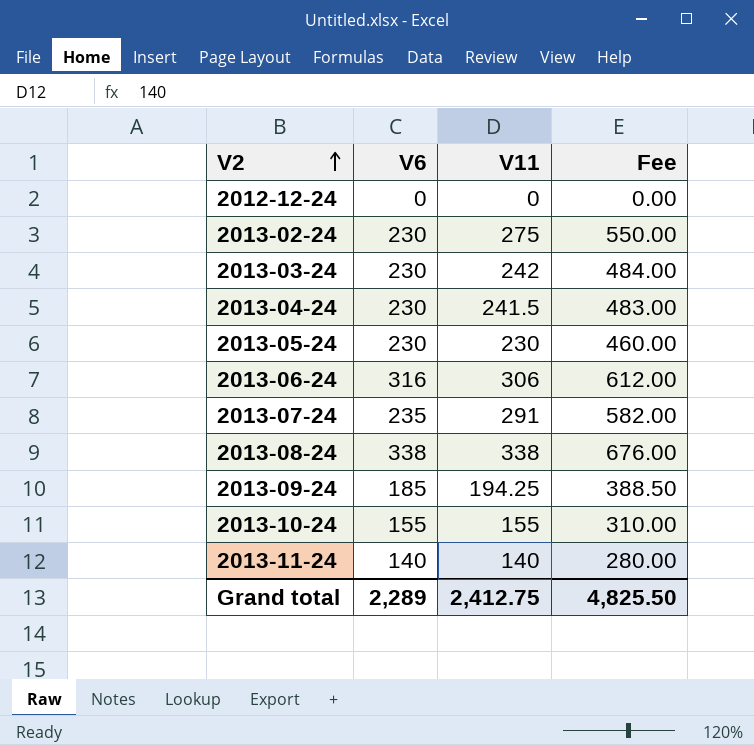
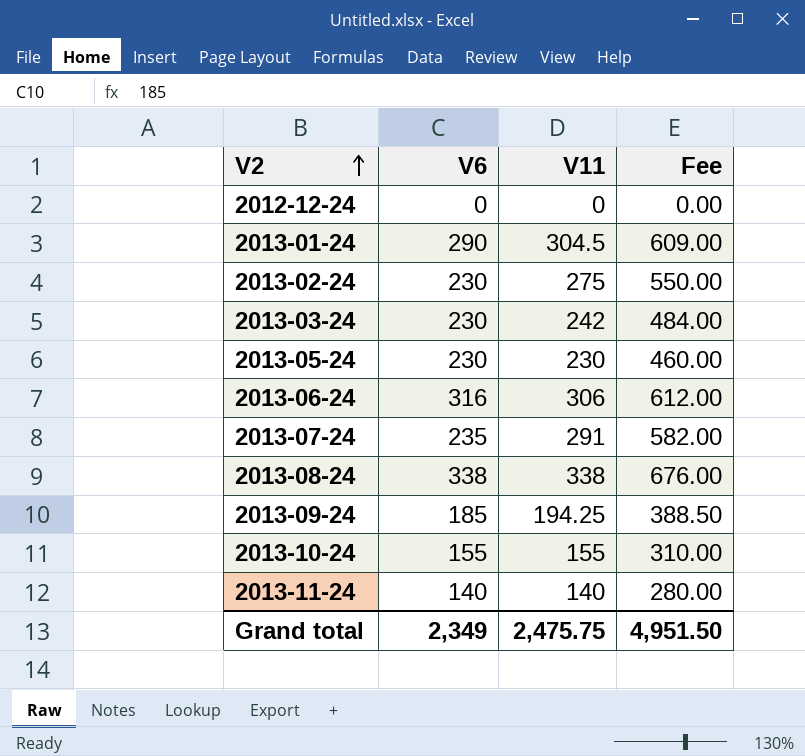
row 2013-04-24: 230 | 241.5 | 483.00 -> none
row 2013-01-24: none -> 290 | 304.5 | 609.00
Grand total | V6: 2,289 -> 2,349
Grand total | V11: 2,412.75 -> 2,475.75
Grand total | Fee: 4,825.50 -> 4,951.50

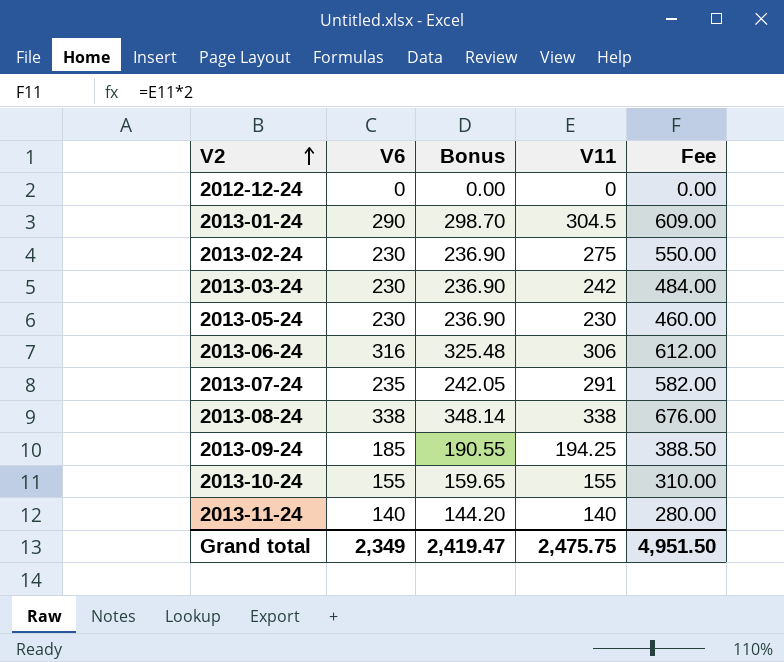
column Bonus | formula: none -> [V6] * 1.03

